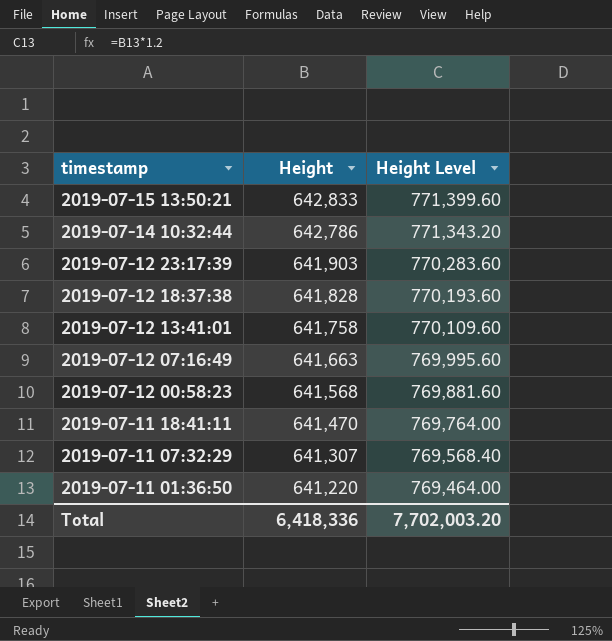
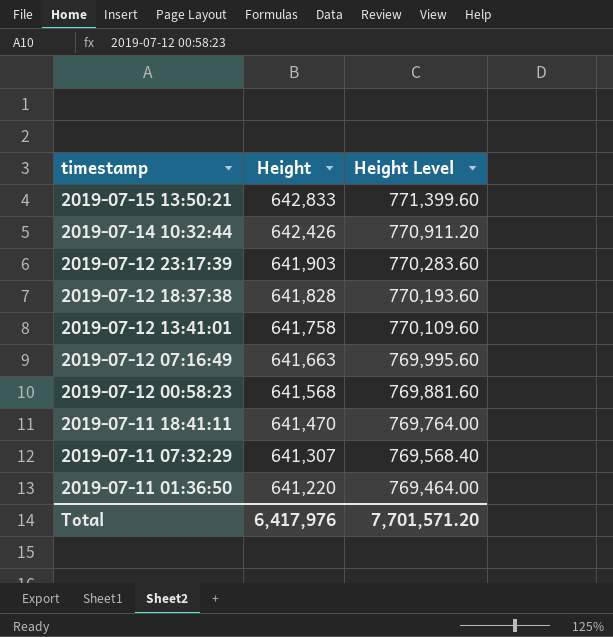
2019-07-14 10:32:44 | Height: 642,786 -> 642,426
2019-07-14 10:32:44 | Height Level: 771,343.20 -> 770,911.20
Total | Height: 6,418,336 -> 6,417,976
Total | Height Level: 7,702,003.20 -> 7,701,571.20

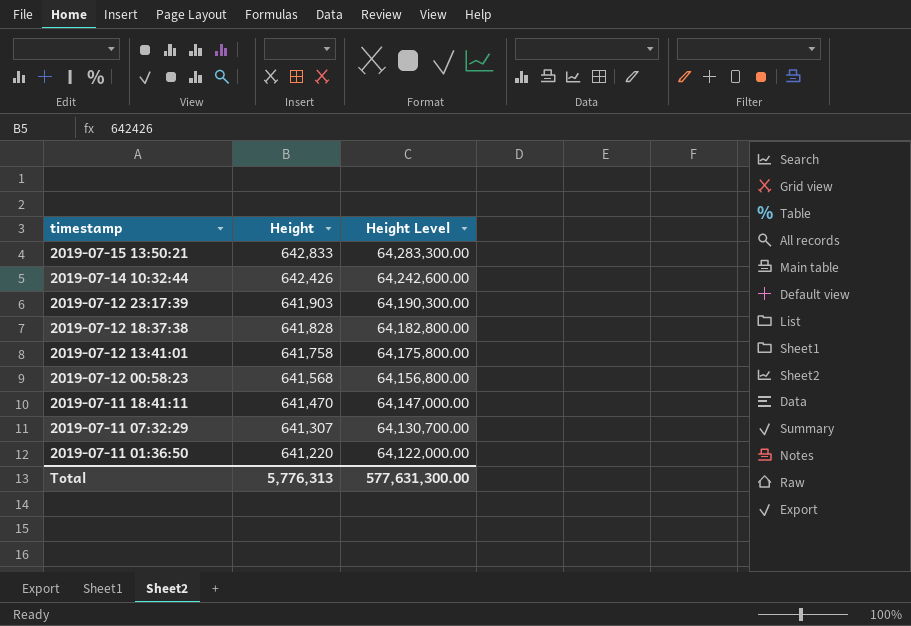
column Height Level | formula: [Height] * 1.2 -> [Height] * 100
row 2019-07-12 07:16:49: 641,663 | 769,995.60 -> none
Total | Height: 6,417,976 -> 5,776,313
Total | Height Level: 7,701,571.20 -> 577,631,300.00

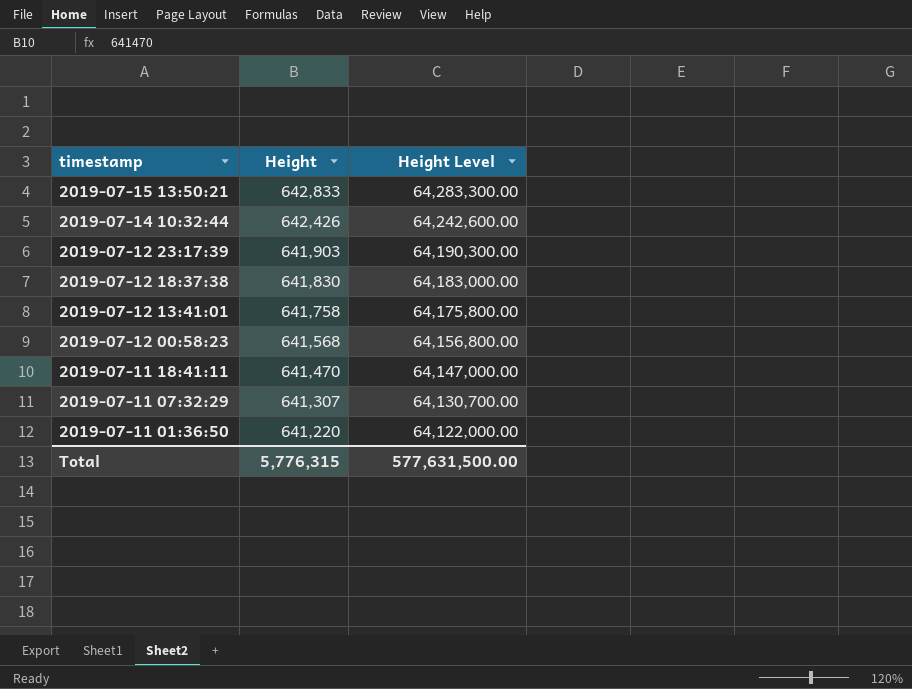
2019-07-12 18:37:38 | Height: 641,828 -> 641,830
2019-07-12 18:37:38 | Height Level: 64,182,800.00 -> 64,183,000.00
Total | Height: 5,776,313 -> 5,776,315
Total | Height Level: 577,631,300.00 -> 577,631,500.00

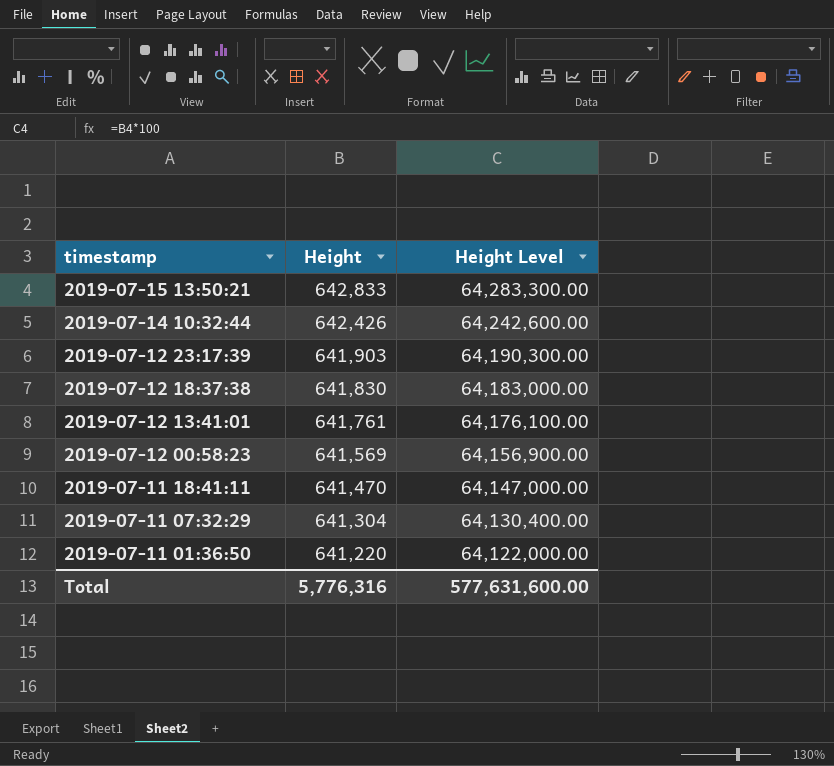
2019-07-12 13:41:01 | Height: 641,758 -> 641,761
2019-07-12 13:41:01 | Height Level: 64,175,800.00 -> 64,176,100.00
2019-07-12 00:58:23 | Height: 641,568 -> 641,569
2019-07-12 00:58:23 | Height Level: 64,156,800.00 -> 64,156,900.00
2019-07-11 07:32:29 | Height: 641,307 -> 641,304
2019-07-11 07:32:29 | Height Level: 64,130,700.00 -> 64,130,400.00
Total | Height: 5,776,315 -> 5,776,316
Total | Height Level: 577,631,500.00 -> 577,631,600.00

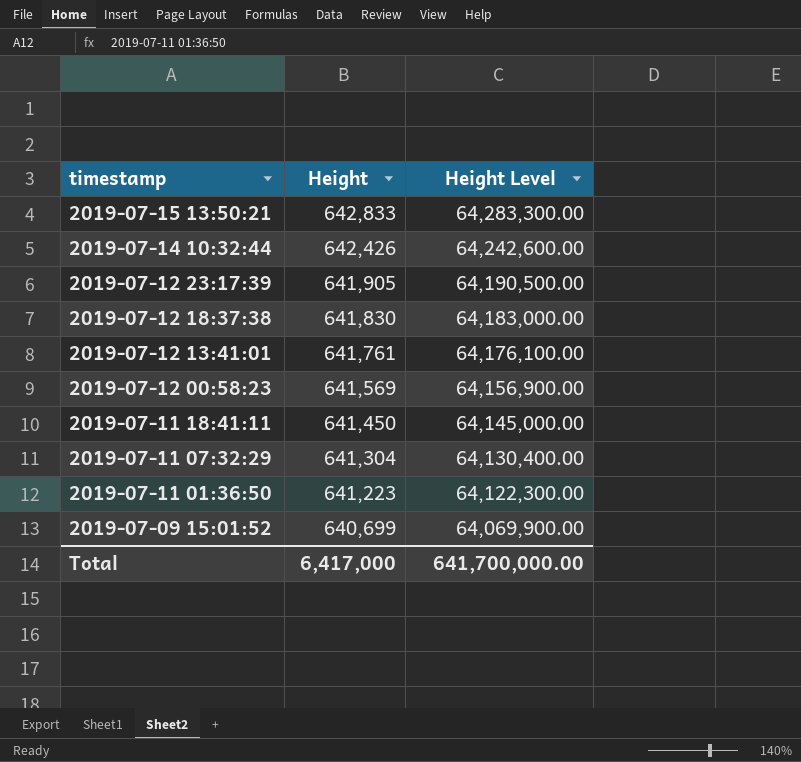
2019-07-12 23:17:39 | Height: 641,903 -> 641,905
2019-07-12 23:17:39 | Height Level: 64,190,300.00 -> 64,190,500.00
2019-07-11 18:41:11 | Height: 641,470 -> 641,450
2019-07-11 18:41:11 | Height Level: 64,147,000.00 -> 64,145,000.00
2019-07-11 01:36:50 | Height: 641,220 -> 641,223
2019-07-11 01:36:50 | Height Level: 64,122,000.00 -> 64,122,300.00
row 2019-07-09 15:01:52: none -> 640,699 | 64,069,900.00
Total | Height: 5,776,316 -> 6,417,000
Total | Height Level: 577,631,600.00 -> 641,700,000.00

